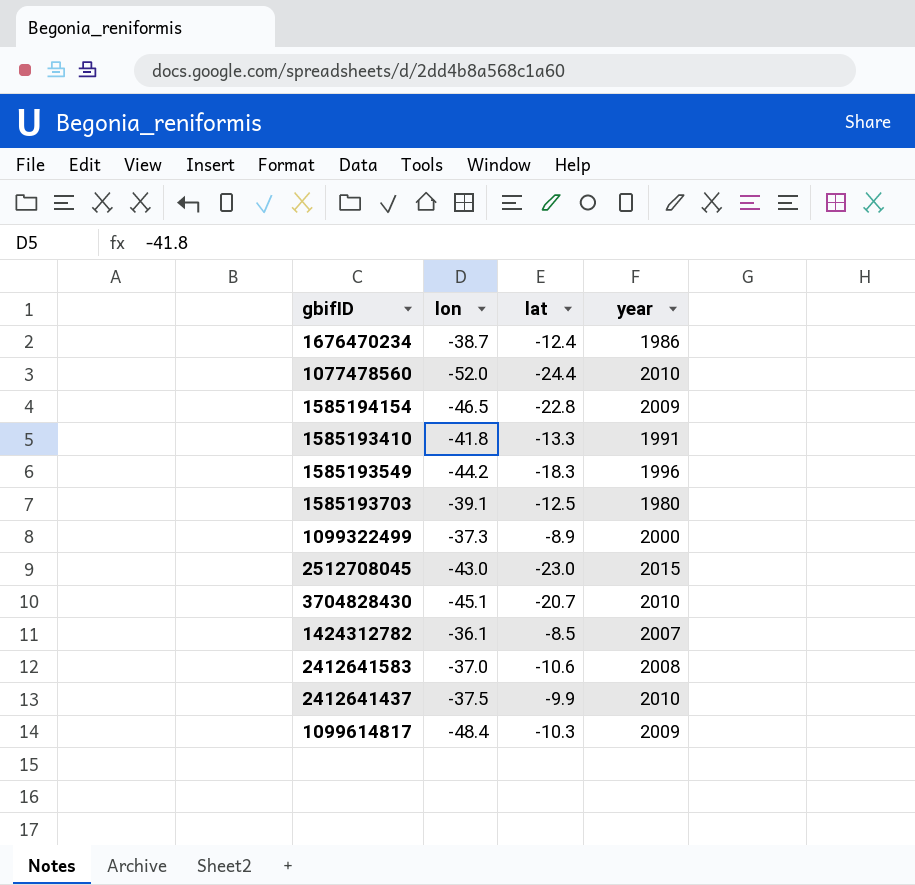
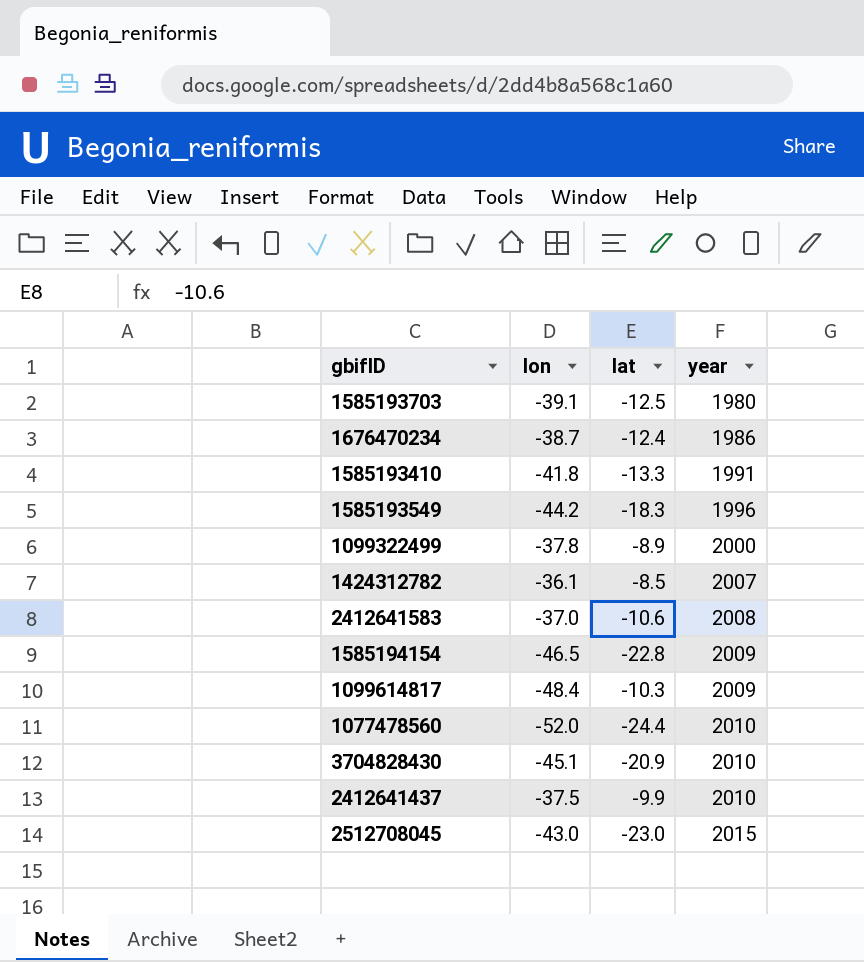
row order: none -> year ascending
1099322499 | lon: -37.3 -> -37.8
3704828430 | lat: -20.7 -> -20.9

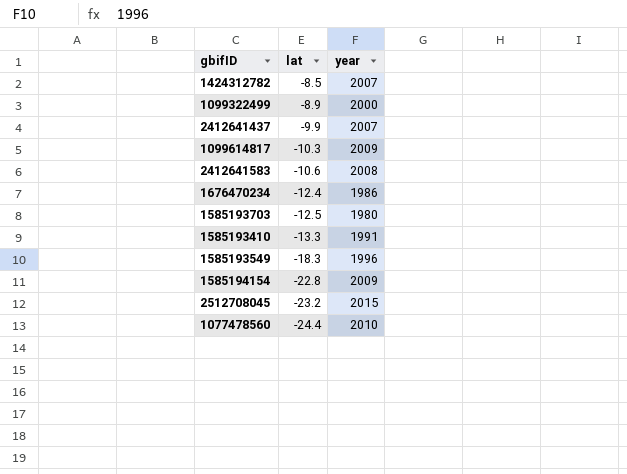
row order: year ascending -> lat descending
column lon | position: 2 -> none
row 3704828430: -45.1 | -20.9 | 2010 -> none
2412641437 | year: 2010 -> 2007
2512708045 | lat: -23.0 -> -23.2

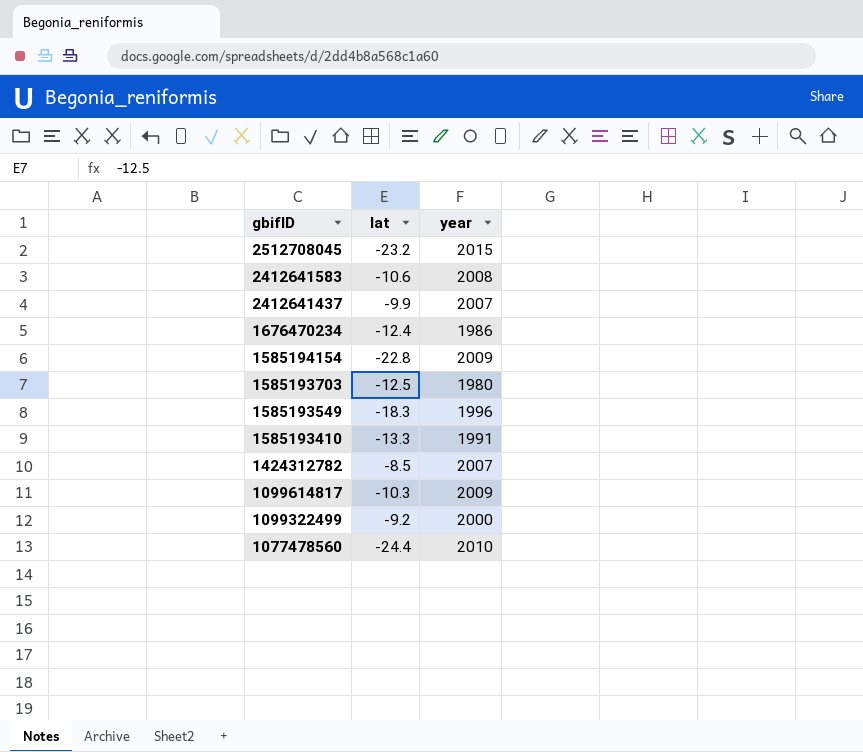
row order: lat descending -> gbifID descending
1099322499 | lat: -8.9 -> -9.2

